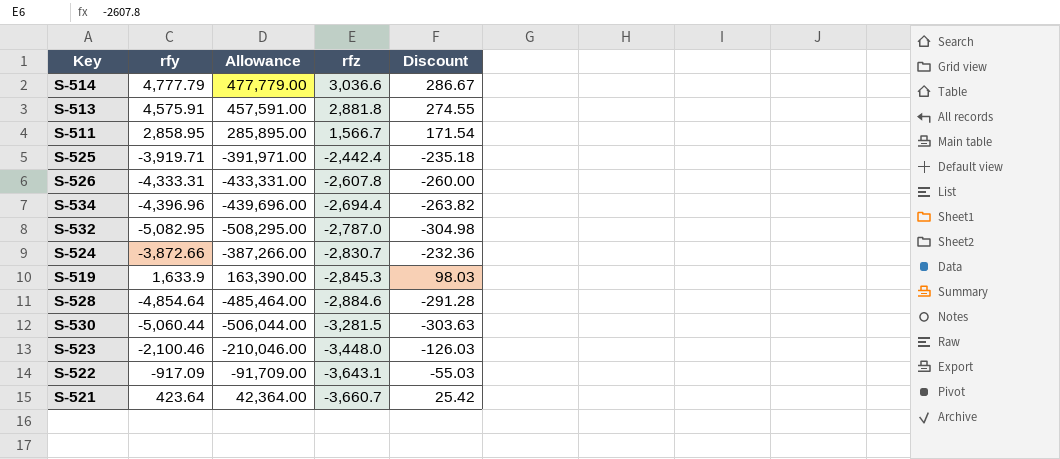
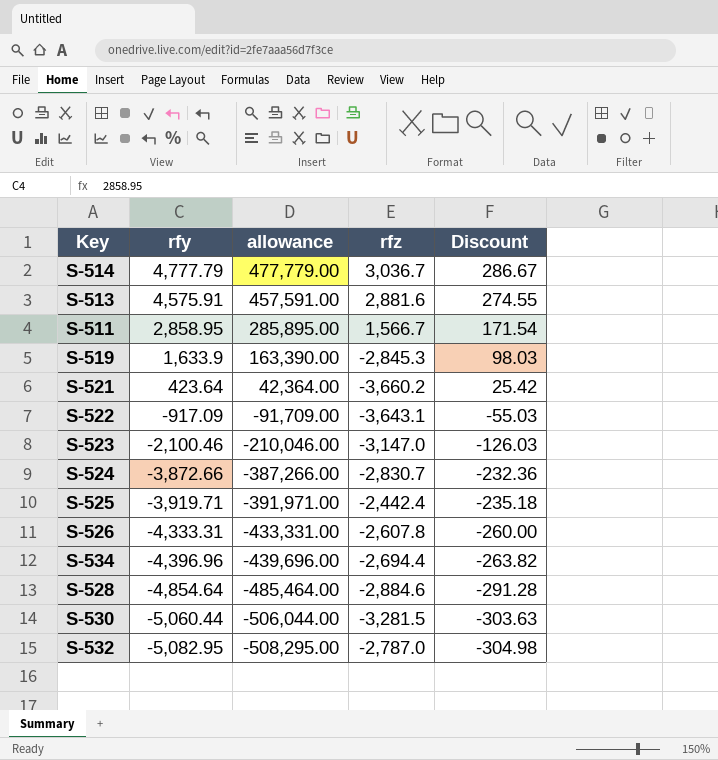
row order: rfz descending -> rfy descending
column name: Allowance -> allowance
S-514 | rfz: 3,036.6 -> 3,036.7
S-513 | rfz: 2,881.8 -> 2,881.6
S-521 | rfz: -3,660.7 -> -3,660.2
S-523 | rfz: -3,448.0 -> -3,147.0

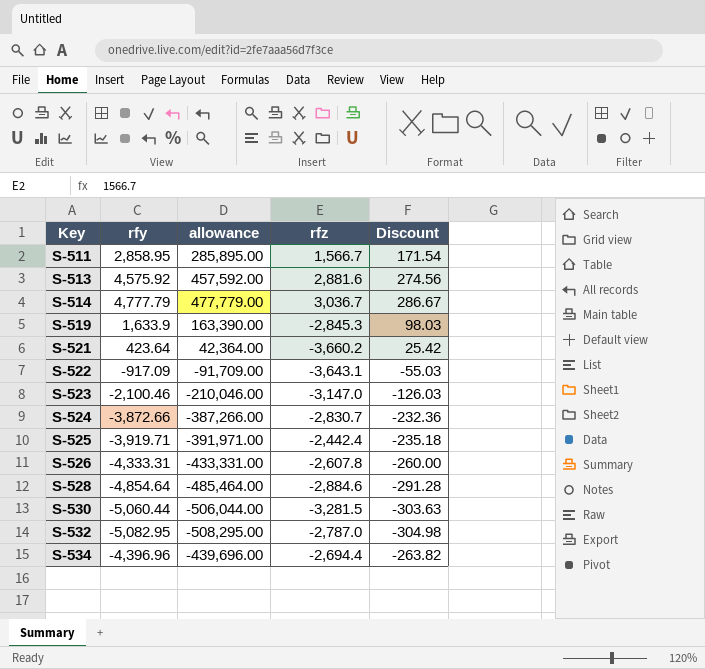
row order: rfy descending -> Key ascending
S-513 | rfy: 4,575.91 -> 4,575.92
S-513 | allowance: 457,591.00 -> 457,592.00
S-513 | Discount: 274.55 -> 274.56

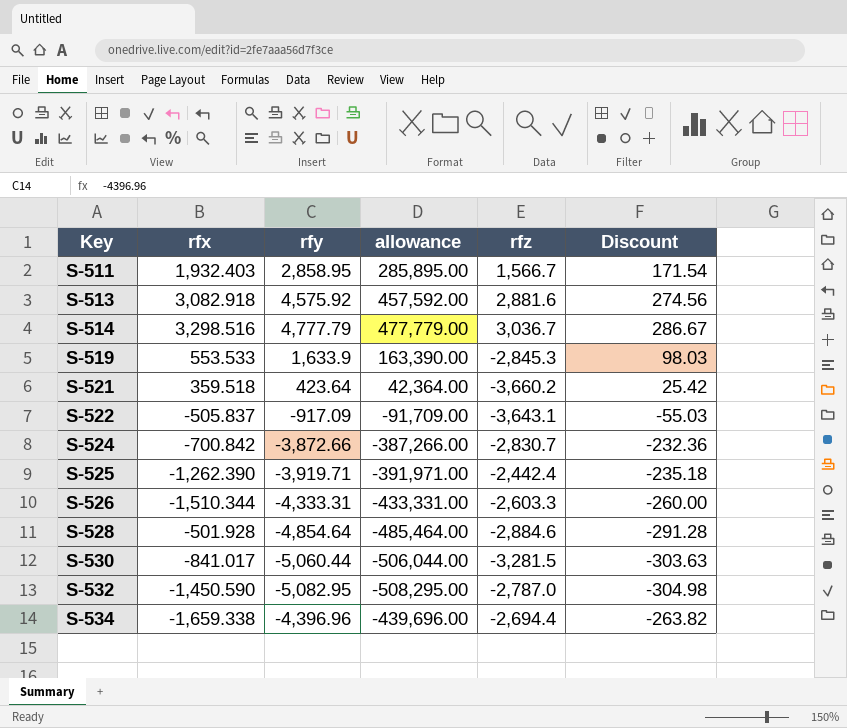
column rfx | position: none -> 2
row S-523: -2,100.46 | -210,046.00 | -3,147.0 | -126.03 -> none
S-526 | rfz: -2,607.8 -> -2,603.3

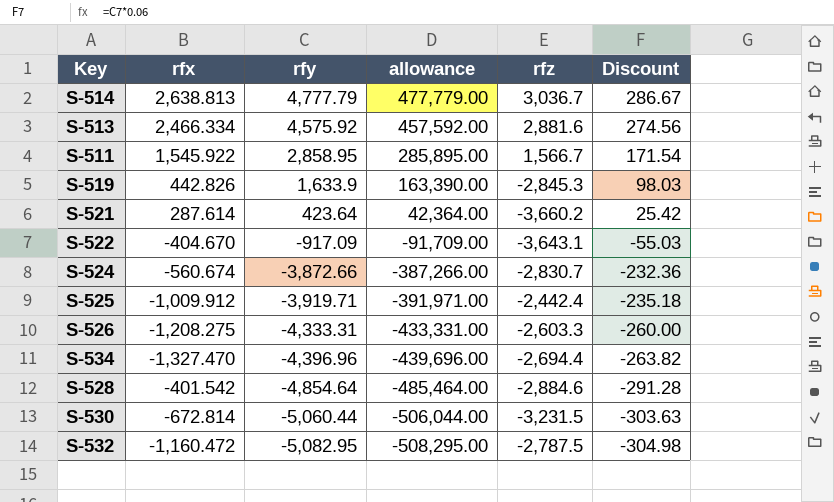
row order: Key ascending -> rfy descending
S-514 | rfx: 3,298.516 -> 2,638.813
S-513 | rfx: 3,082.918 -> 2,466.334
S-511 | rfx: 1,932.403 -> 1,545.922
S-519 | rfx: 553.533 -> 442.826
S-521 | rfx: 359.518 -> 287.614
S-522 | rfx: -505.837 -> -404.670
S-524 | rfx: -700.842 -> -560.674
S-525 | rfx: -1,262.390 -> -1,009.912
S-526 | rfx: -1,510.344 -> -1,208.275
S-534 | rfx: -1,659.338 -> -1,327.470
S-528 | rfx: -501.928 -> -401.542
S-530 | rfx: -841.017 -> -672.814
S-530 | rfz: -3,281.5 -> -3,231.5
S-532 | rfx: -1,450.590 -> -1,160.472
S-532 | rfz: -2,787.0 -> -2,787.5

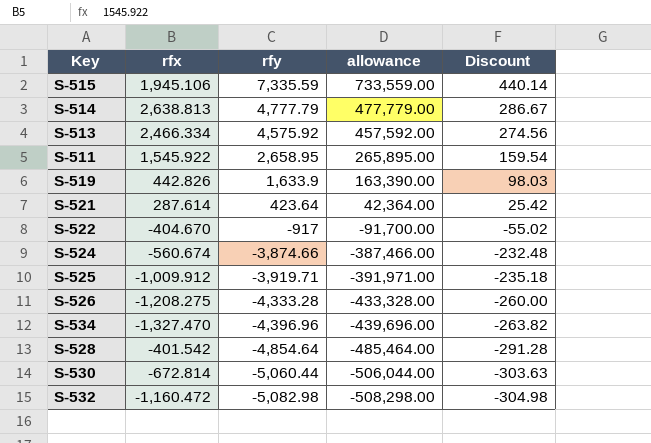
column rfz | position: 5 -> none
row S-515: none -> 1,945.106 | 7,335.59 | 733,559.00 | 440.14
S-511 | rfy: 2,858.95 -> 2,658.95
S-511 | allowance: 285,895.00 -> 265,895.00
S-511 | Discount: 171.54 -> 159.54
S-522 | rfy: -917.09 -> -917
S-522 | allowance: -91,709.00 -> -91,700.00
S-522 | Discount: -55.03 -> -55.02
S-524 | rfy: -3,872.66 -> -3,874.66
S-524 | allowance: -387,266.00 -> -387,466.00
S-524 | Discount: -232.36 -> -232.48
S-526 | rfy: -4,333.31 -> -4,333.28
S-526 | allowance: -433,331.00 -> -433,328.00
S-532 | rfy: -5,082.95 -> -5,082.98
S-532 | allowance: -508,295.00 -> -508,298.00

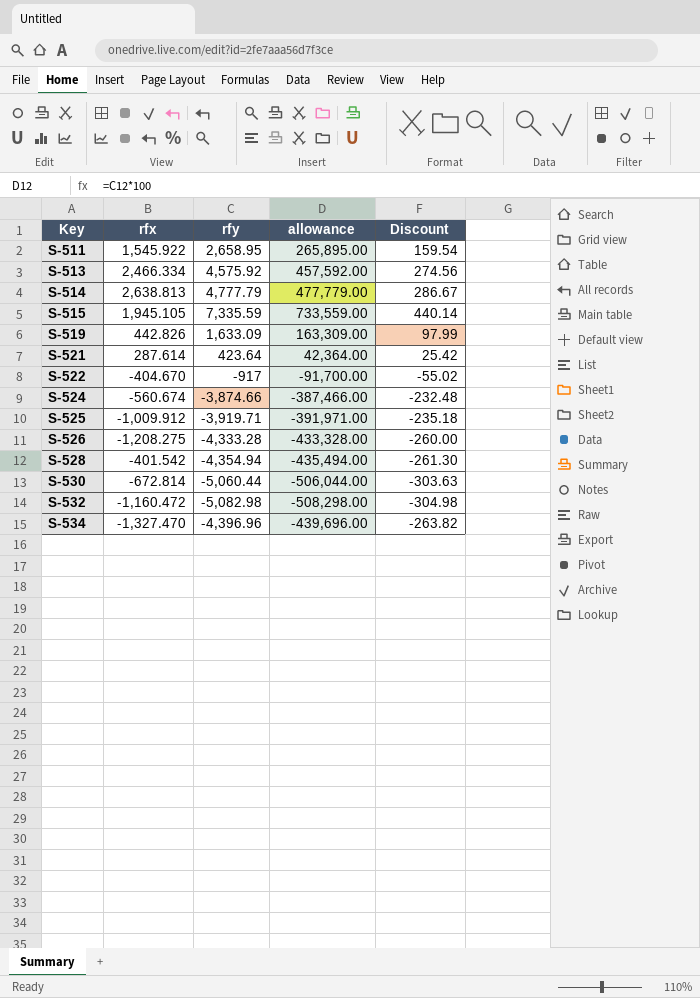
row order: rfy descending -> Key ascending
S-515 | rfx: 1,945.106 -> 1,945.105
S-519 | rfy: 1,633.9 -> 1,633.09
S-519 | allowance: 163,390.00 -> 163,309.00
S-519 | Discount: 98.03 -> 97.99
S-528 | rfy: -4,854.64 -> -4,354.94
S-528 | allowance: -485,464.00 -> -435,494.00
S-528 | Discount: -291.28 -> -261.30

